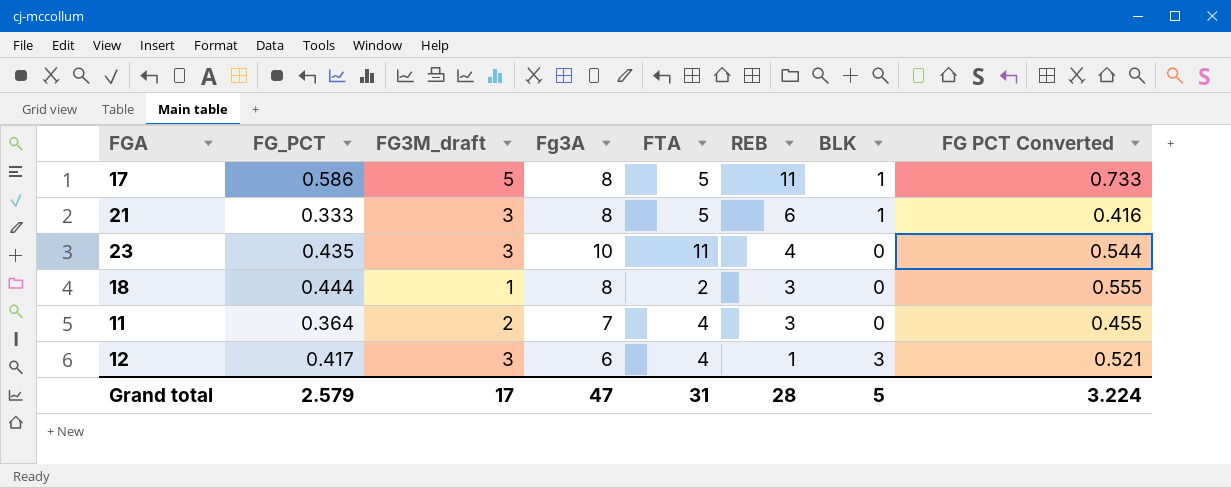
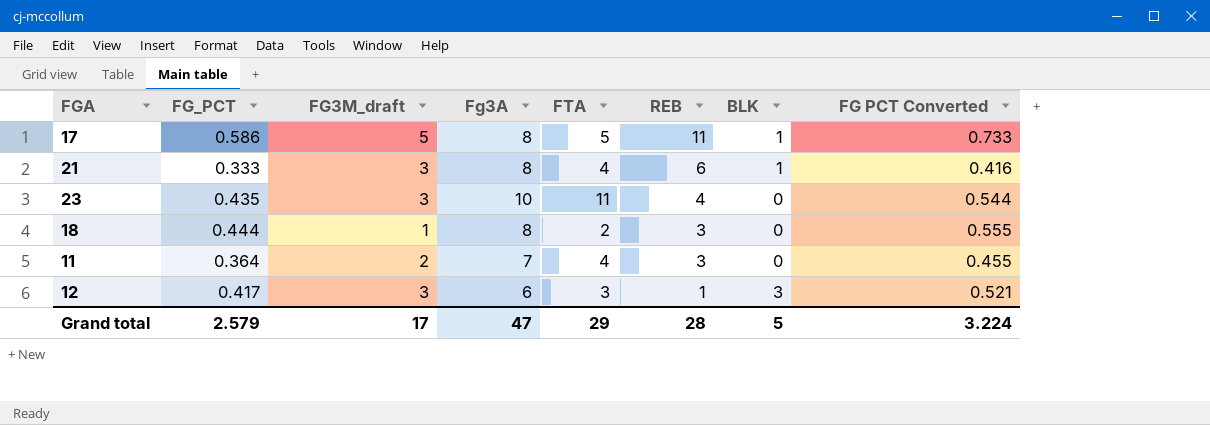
21 | FTA: 5 -> 4
12 | FTA: 4 -> 3
Grand total | FTA: 31 -> 29

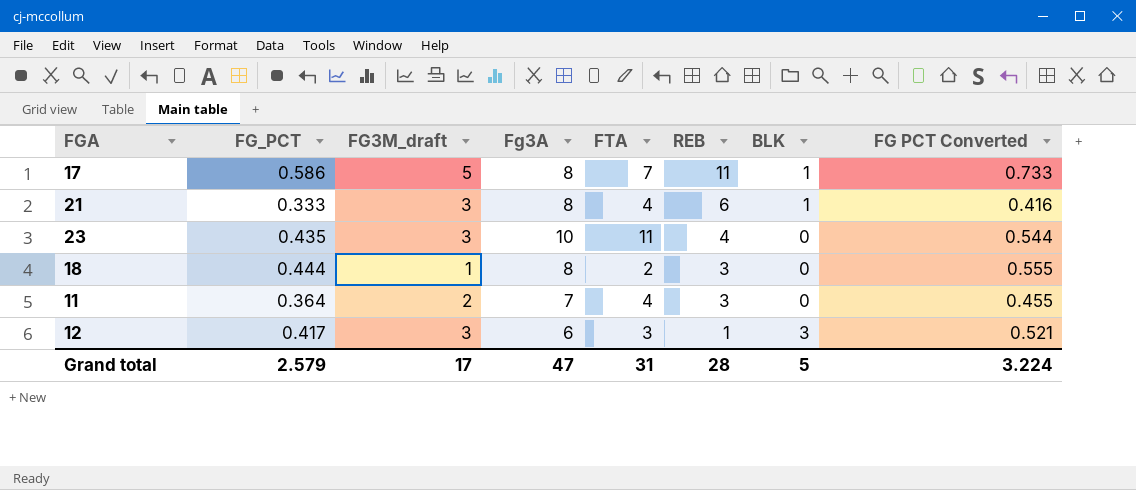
17 | FTA: 5 -> 7
Grand total | FTA: 29 -> 31

